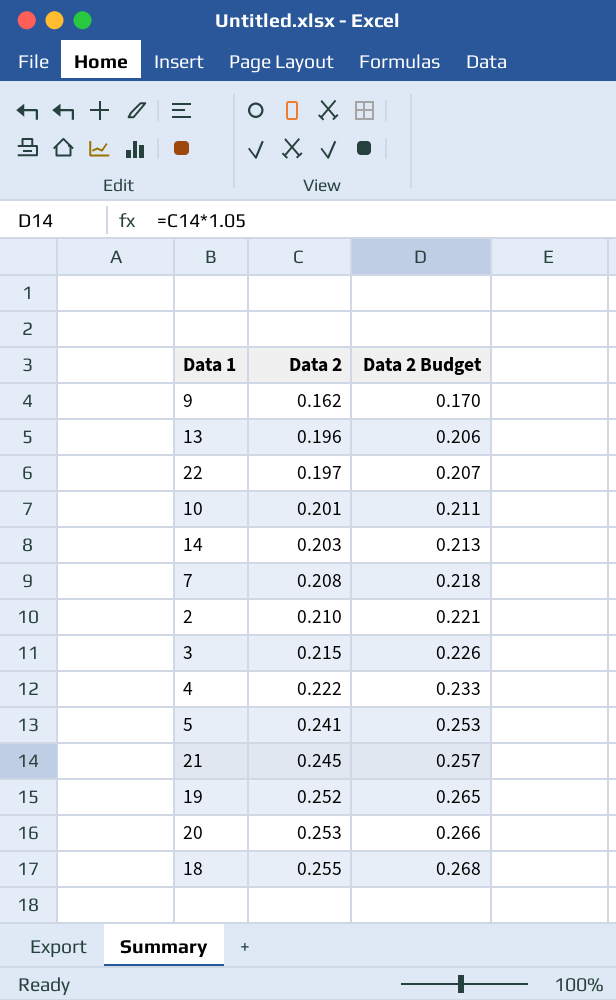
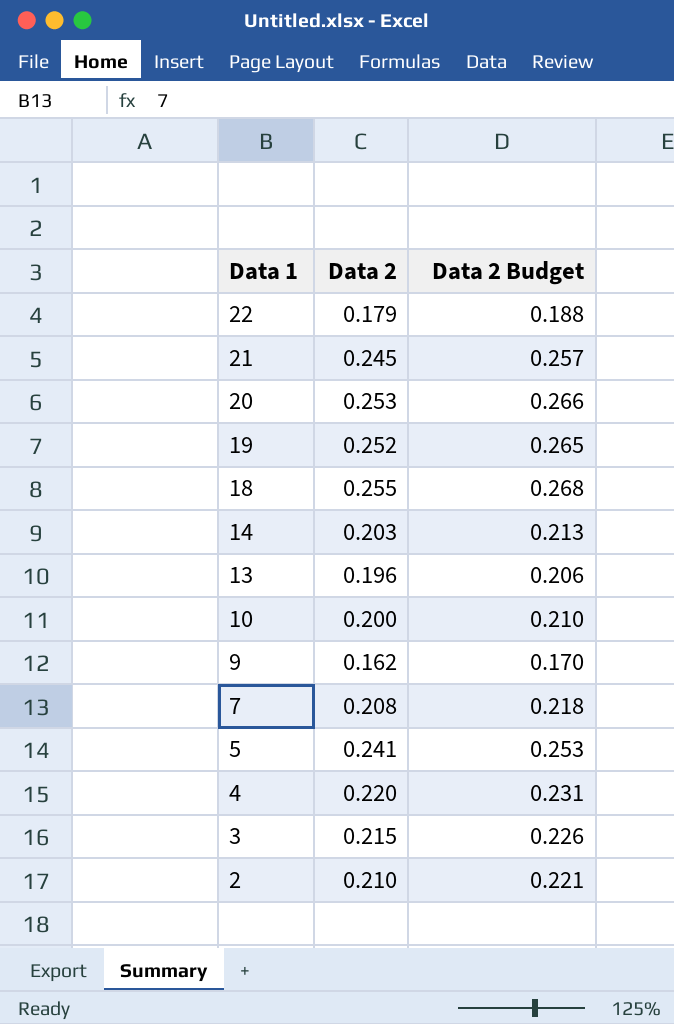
row order: Data 2 ascending -> Data 1 descending
22 | Data 2: 0.197 -> 0.179
22 | Data 2 Budget: 0.207 -> 0.188
10 | Data 2: 0.201 -> 0.200
10 | Data 2 Budget: 0.211 -> 0.210
4 | Data 2: 0.222 -> 0.220
4 | Data 2 Budget: 0.233 -> 0.231

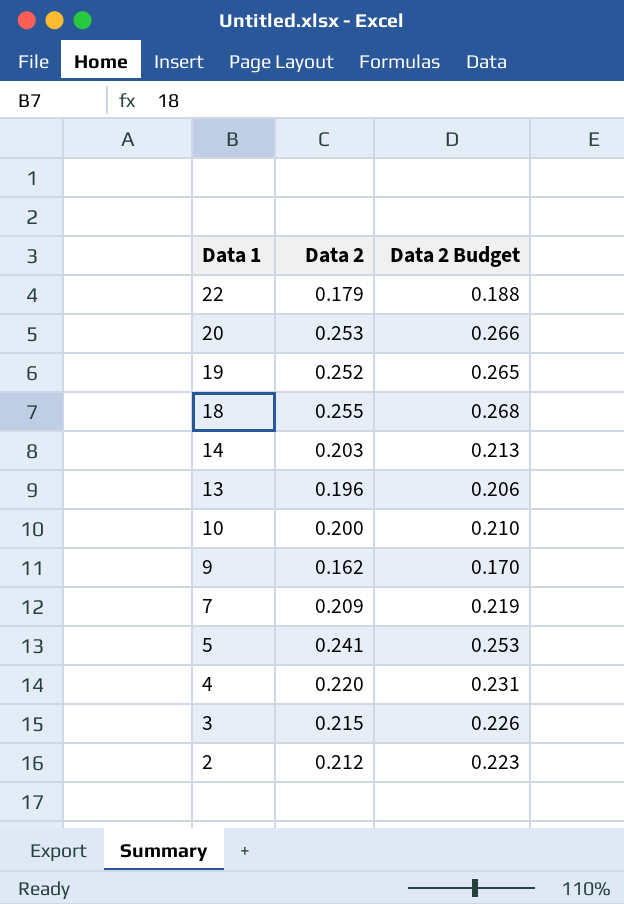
row 21: 0.245 | 0.257 -> none
7 | Data 2: 0.208 -> 0.209
7 | Data 2 Budget: 0.218 -> 0.219
2 | Data 2: 0.210 -> 0.212
2 | Data 2 Budget: 0.221 -> 0.223

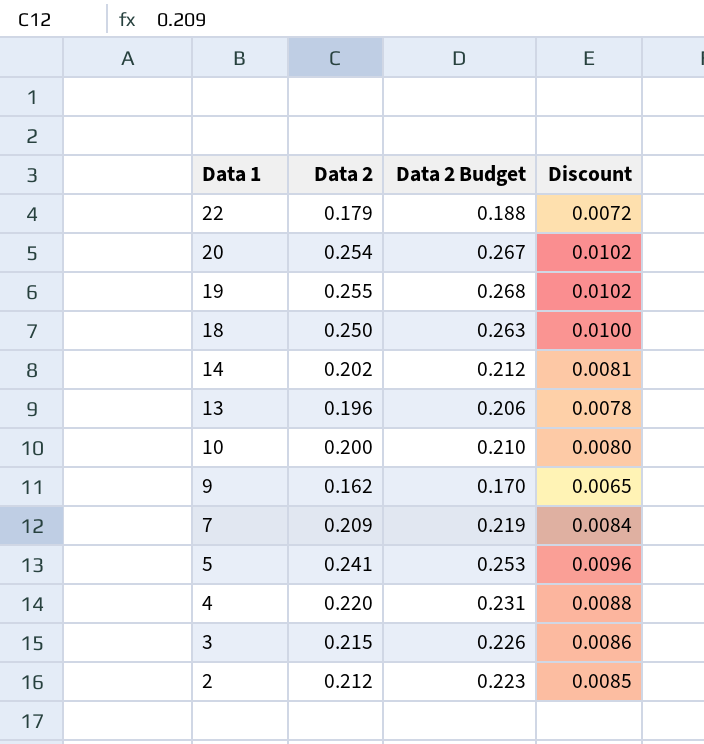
column Discount | formula: none -> [Data 2] * 0.04
20 | Data 2: 0.253 -> 0.254
20 | Data 2 Budget: 0.266 -> 0.267
19 | Data 2: 0.252 -> 0.255
19 | Data 2 Budget: 0.265 -> 0.268
18 | Data 2: 0.255 -> 0.250
18 | Data 2 Budget: 0.268 -> 0.263
14 | Data 2: 0.203 -> 0.202
14 | Data 2 Budget: 0.213 -> 0.212

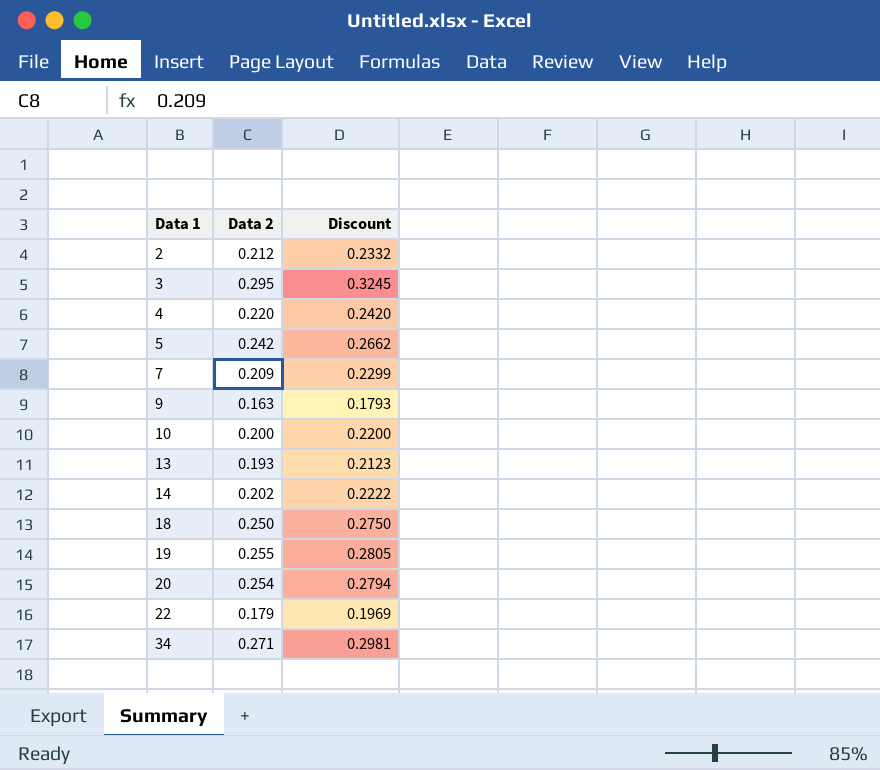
row order: Data 1 descending -> Data 1 ascending
column Data 2 Budget | formula: [Data 2] * 1.05 -> none
column Discount | formula: [Data 2] * 0.04 -> [Data 2] * 1.1
3 | Data 2: 0.215 -> 0.295
5 | Data 2: 0.241 -> 0.242
9 | Data 2: 0.162 -> 0.163
13 | Data 2: 0.196 -> 0.193
row 34: none -> 0.271 | 0.2981

